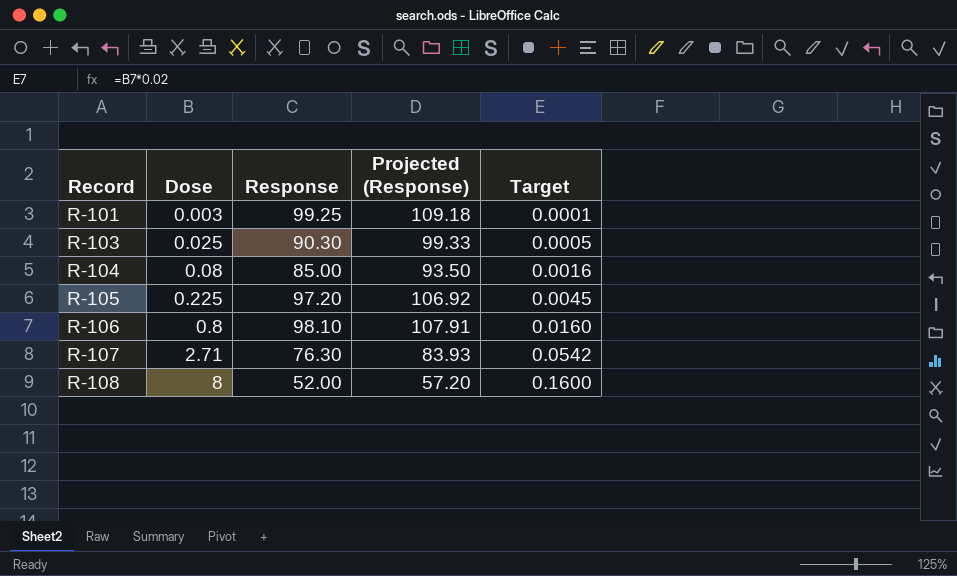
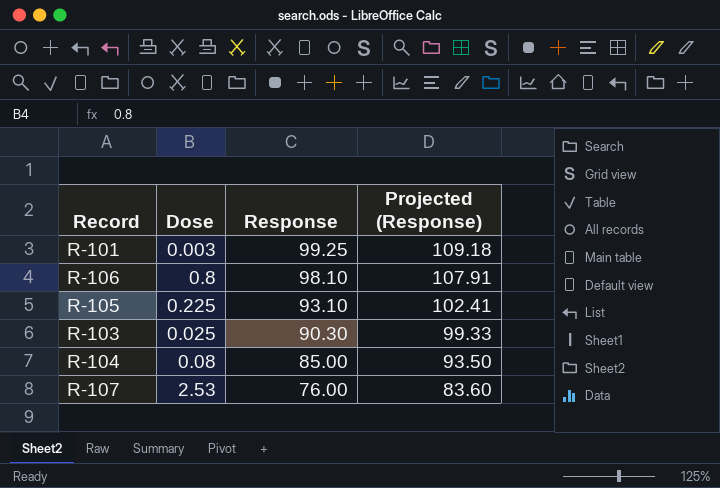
row order: Record ascending -> Response descending
column Target | formula: [Dose] * 0.02 -> none
row R-108: 8 | 52.00 | 57.20 | 0.1600 -> none
R-105 | Response: 97.20 -> 93.10
R-105 | Projected (Response): 106.92 -> 102.41
R-107 | Dose: 2.71 -> 2.53
R-107 | Response: 76.30 -> 76.00
R-107 | Projected (Response): 83.93 -> 83.60

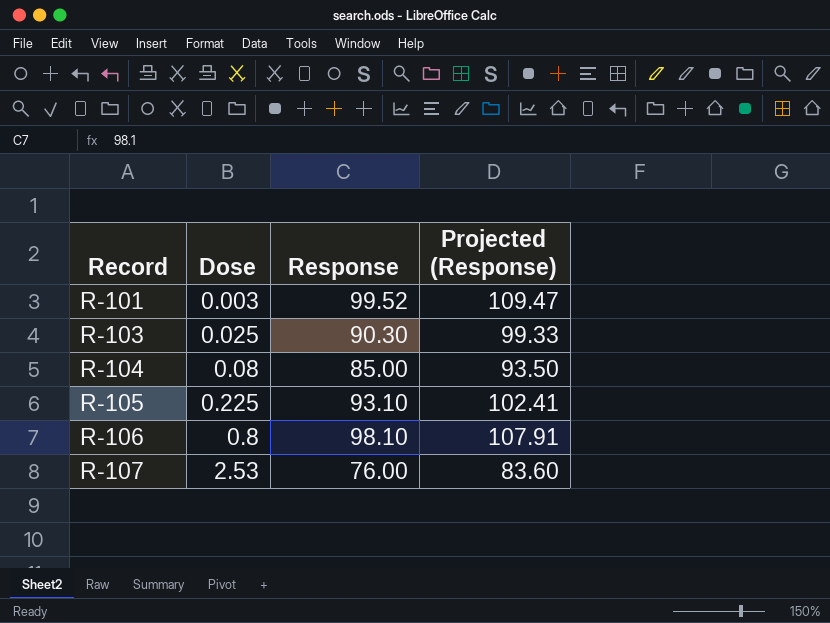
row order: Response descending -> Record ascending
R-101 | Response: 99.25 -> 99.52
R-101 | Projected (Response): 109.18 -> 109.47

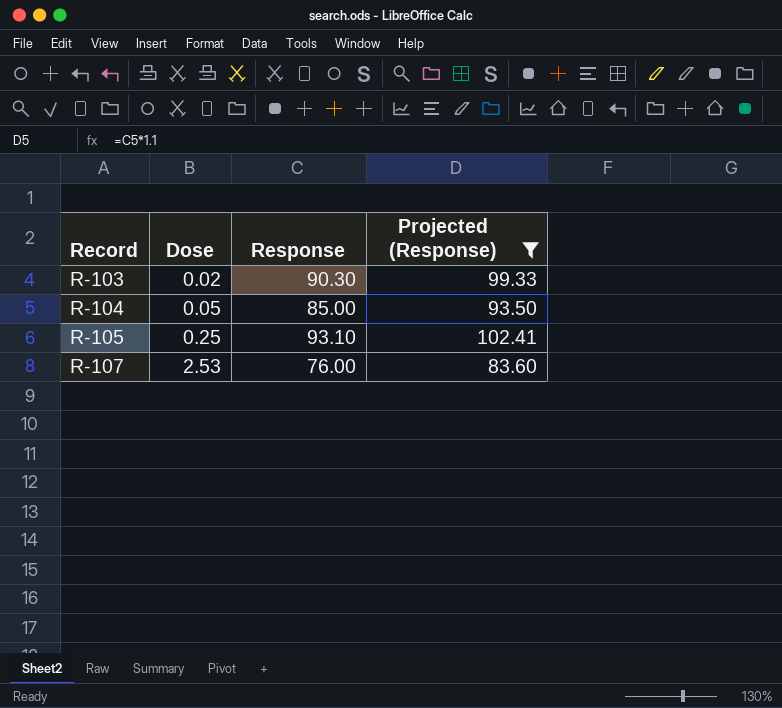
filter: none -> Projected (Response) <= 102.41
R-103 | Dose: 0.025 -> 0.02
R-104 | Dose: 0.08 -> 0.05
R-105 | Dose: 0.225 -> 0.25

